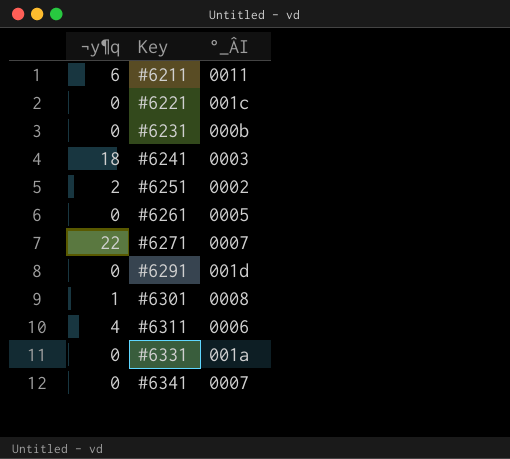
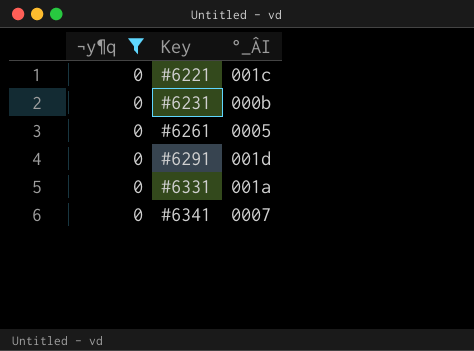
filter: none -> ¬y¶q = 0

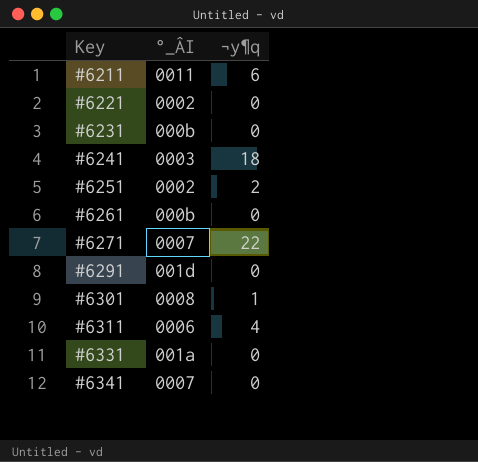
filter: ¬y¶q = 0 -> none
column ¬y¶q | position: 1 -> 3
#6221 | °_ÂI: 001c -> 0002
#6261 | °_ÂI: 0005 -> 000b

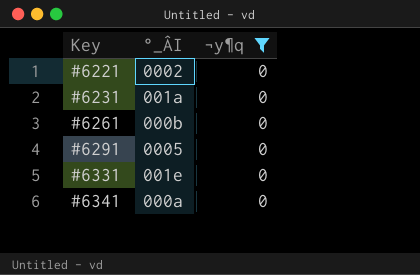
filter: none -> ¬y¶q = 0
#6231 | °_ÂI: 000b -> 001a
#6291 | °_ÂI: 001d -> 0005
#6331 | °_ÂI: 001a -> 001e
#6341 | °_ÂI: 0007 -> 000a

